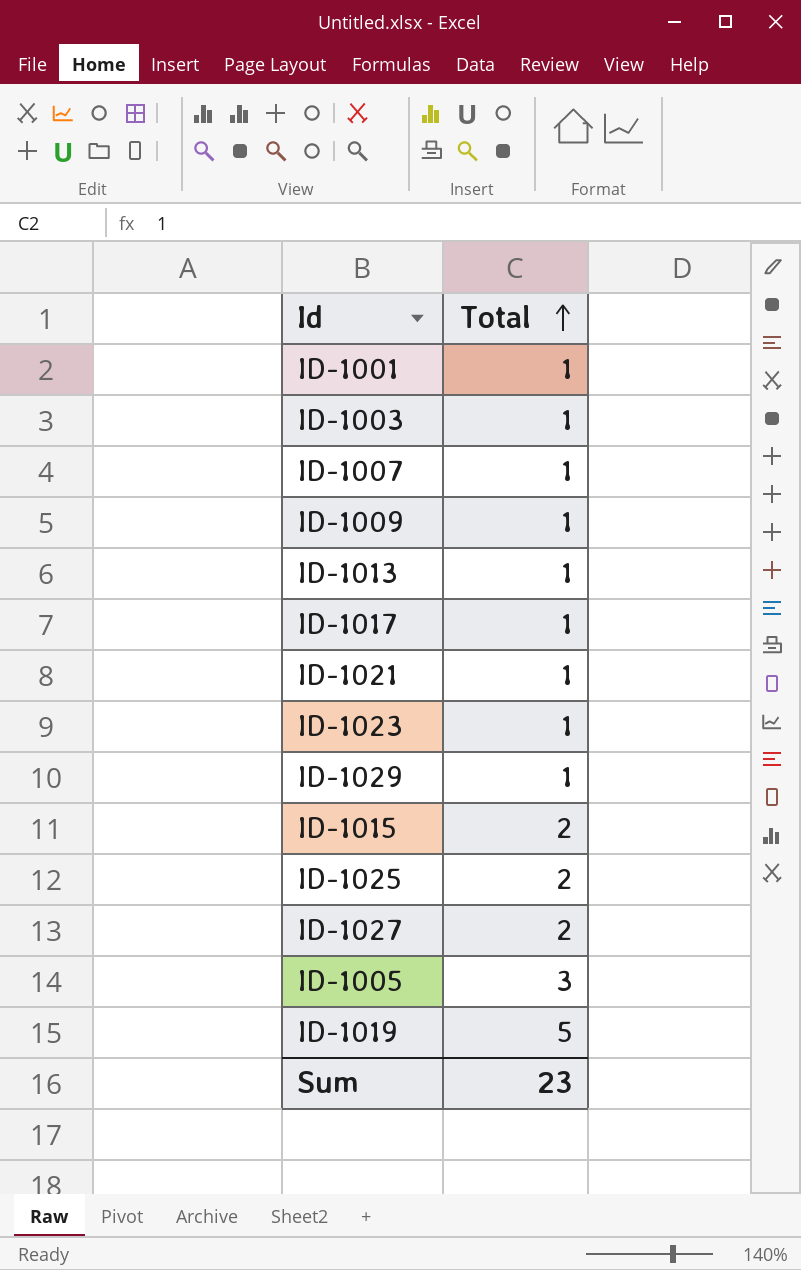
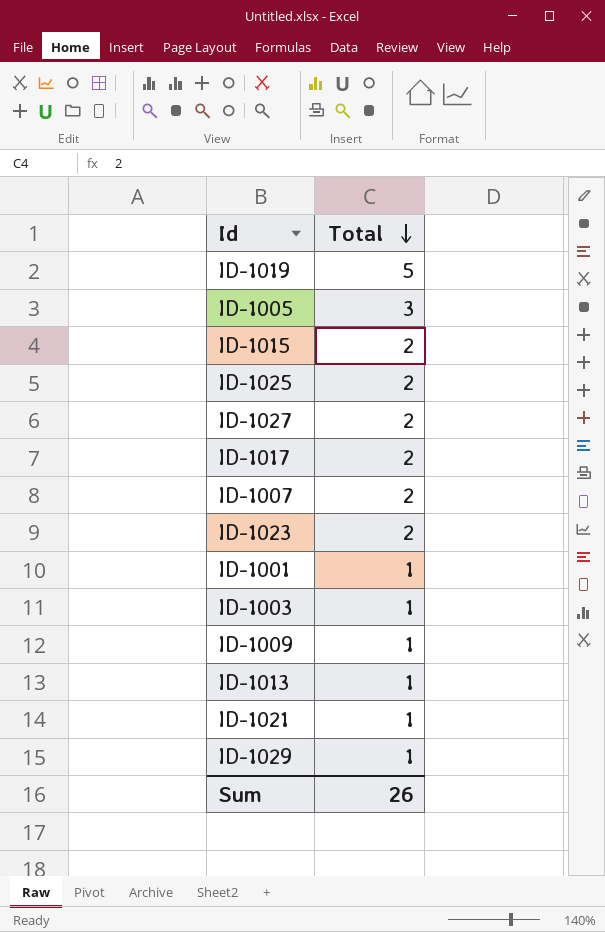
row order: Total ascending -> Total descending
ID-1017 | Total: 1 -> 2
ID-1007 | Total: 1 -> 2
ID-1023 | Total: 1 -> 2
Sum | Total: 23 -> 26

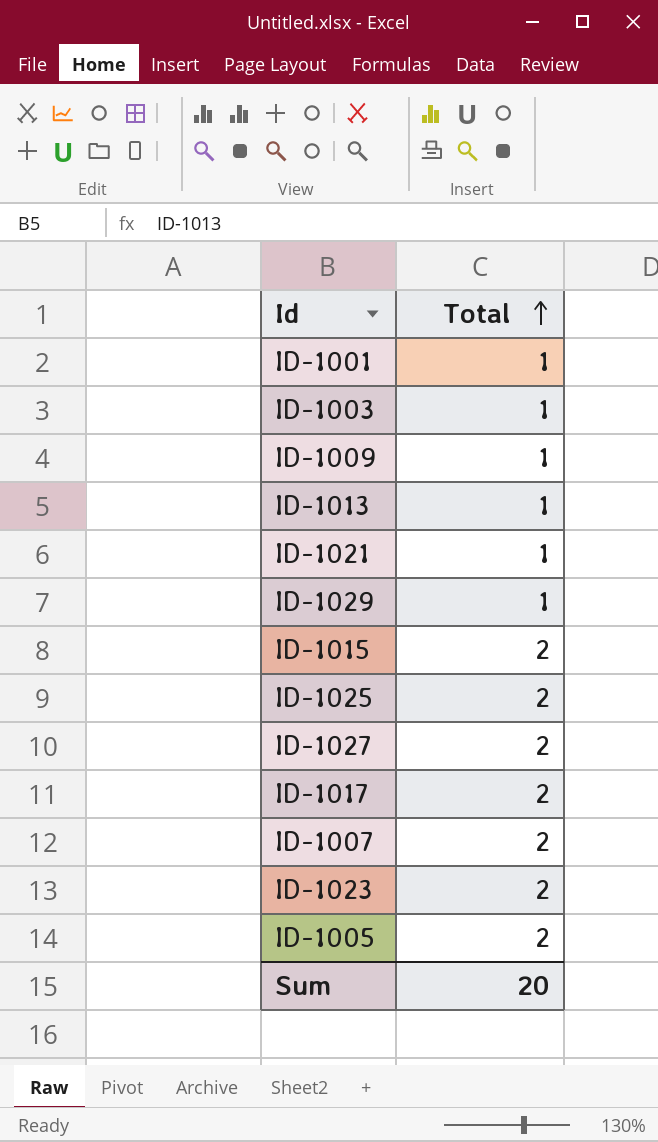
row order: Total descending -> Total ascending
row ID-1019: 5 -> none
ID-1005 | Total: 3 -> 2
Sum | Total: 26 -> 20

